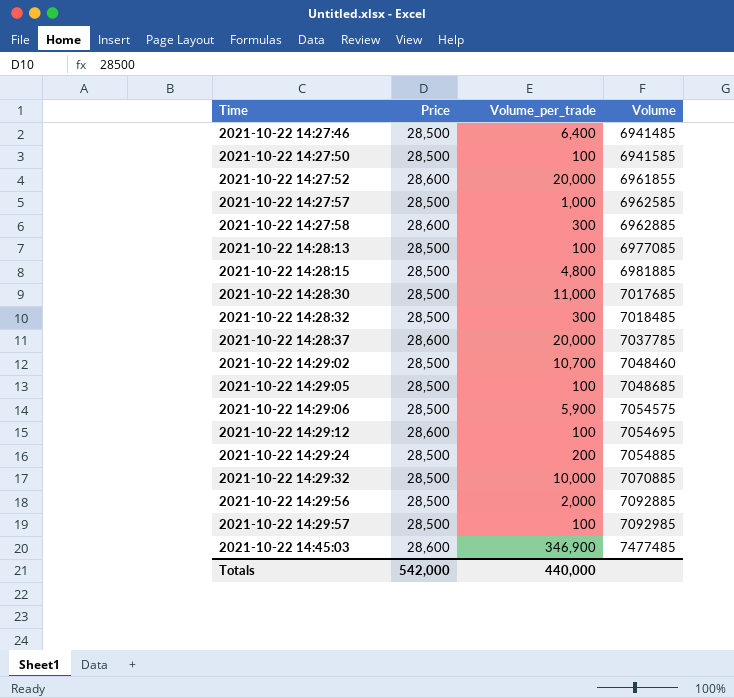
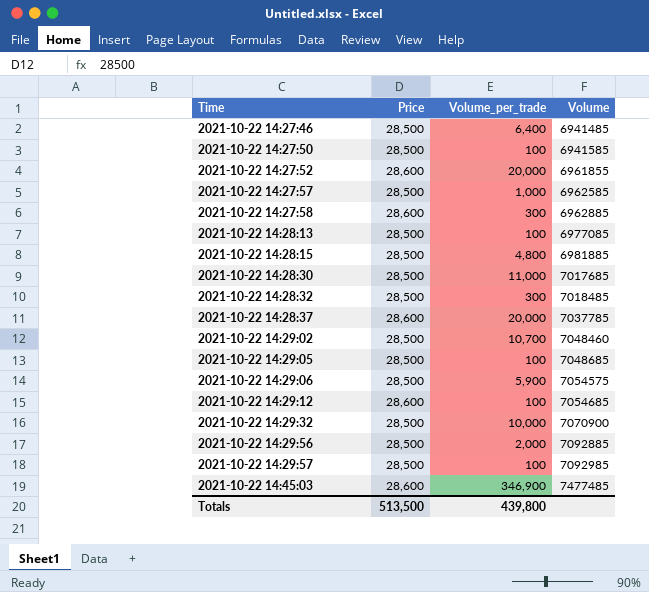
row 2021-10-22 14:29:24: 28,500 | 200 | 7054885 -> none
2021-10-22 14:29:12 | Volume: 7054695 -> 7054685
2021-10-22 14:29:32 | Volume: 7070885 -> 7070900
Totals | Price: 542,000 -> 513,500
Totals | Volume_per_trade: 440,000 -> 439,800

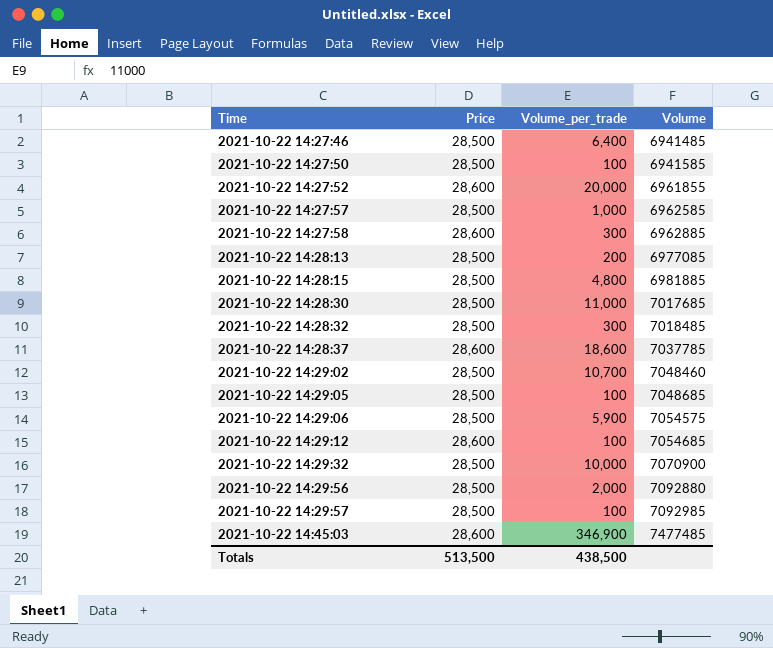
2021-10-22 14:28:13 | Volume_per_trade: 100 -> 200
2021-10-22 14:28:37 | Volume_per_trade: 20,000 -> 18,600
2021-10-22 14:29:56 | Volume: 7092885 -> 7092880
Totals | Volume_per_trade: 439,800 -> 438,500

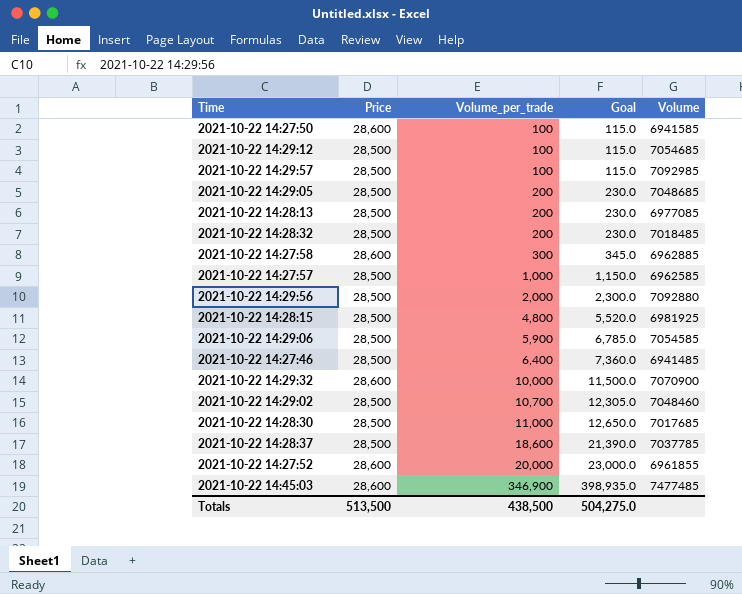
row order: Time ascending -> Volume_per_trade ascending
column Goal | formula: none -> [Volume_per_trade] * 1.15
2021-10-22 14:27:50 | Price: 28,500 -> 28,600
2021-10-22 14:29:12 | Price: 28,600 -> 28,500
2021-10-22 14:29:05 | Volume_per_trade: 100 -> 200
2021-10-22 14:28:32 | Volume_per_trade: 300 -> 200
2021-10-22 14:28:15 | Volume: 6981885 -> 6981925
2021-10-22 14:29:06 | Volume: 7054575 -> 7054585
2021-10-22 14:29:32 | Price: 28,500 -> 28,600
2021-10-22 14:28:37 | Price: 28,600 -> 28,500

